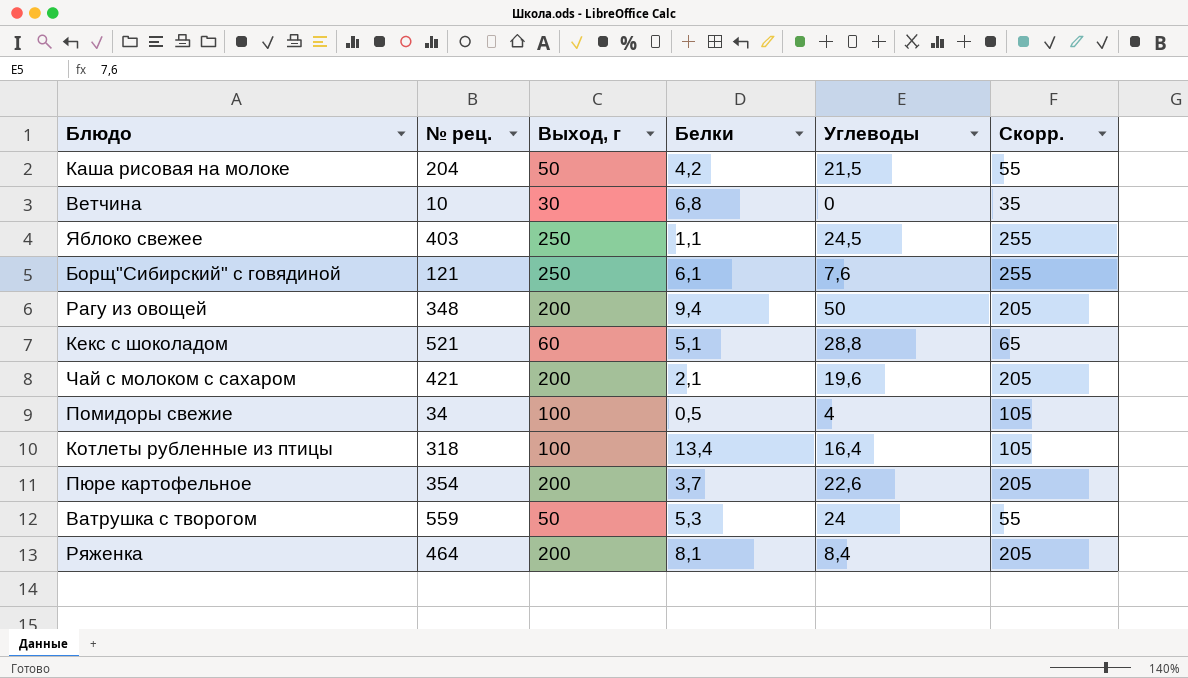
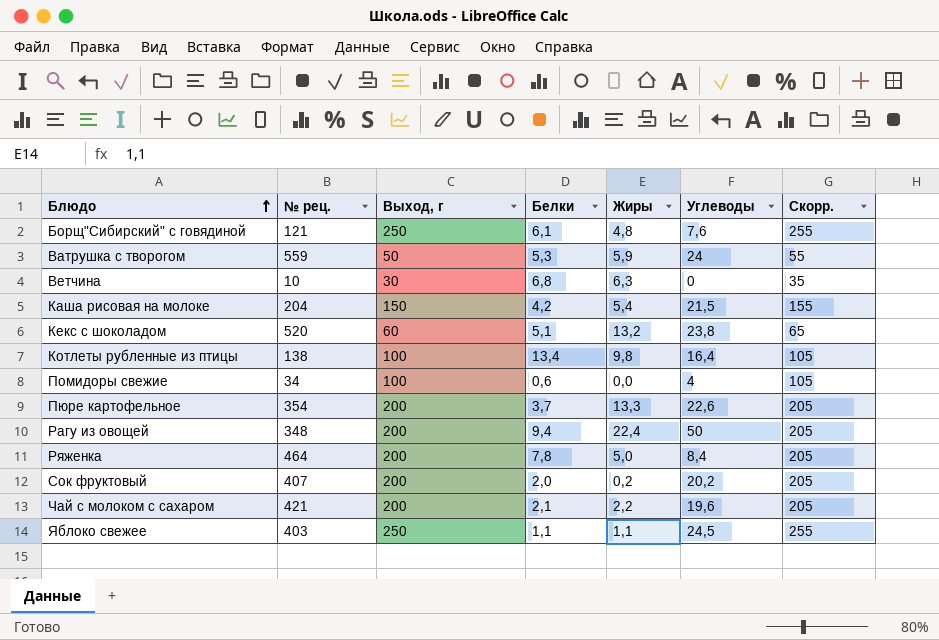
row order: none -> Блюдо ascending
column Жиры | position: none -> 5
Каша рисовая на молоке | Выход, г: 50 -> 150
Каша рисовая на молоке | Скорр.: 55 -> 155
Кекс с шоколадом | № рец.: 521 -> 520
Кекс с шоколадом | Углеводы: 28,8 -> 23,8
Котлеты рубленные из птицы | № рец.: 318 -> 138
Помидоры свежие | Белки: 0,5 -> 0,6
Ряженка | Белки: 8,1 -> 7,8
row Сок фруктовый: none -> 407 | 200 | 2,0 | 0,2 | 20,2 | 205

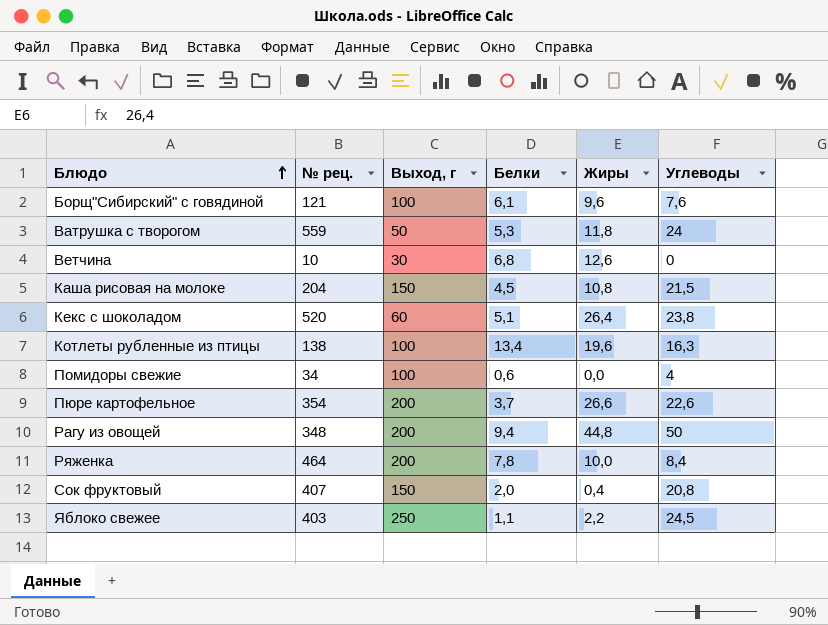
column Скорр. | formula: [Выход, г] + 5 -> none
row Чай с молоком с сахаром: 421 | 200 | 2,1 | 2,2 | 19,6 | 205 -> none
Борщ"Сибирский" с говядиной | Выход, г: 250 -> 100
Борщ"Сибирский" с говядиной | Жиры: 4,8 -> 9,6
Ватрушка с творогом | Жиры: 5,9 -> 11,8
Ветчина | Жиры: 6,3 -> 12,6
Каша рисовая на молоке | Белки: 4,2 -> 4,5
Каша рисовая на молоке | Жиры: 5,4 -> 10,8
Кекс с шоколадом | Жиры: 13,2 -> 26,4
Котлеты рубленные из птицы | Жиры: 9,8 -> 19,6
Котлеты рубленные из птицы | Углеводы: 16,4 -> 16,3
Пюре картофельное | Жиры: 13,3 -> 26,6
Рагу из овощей | Жиры: 22,4 -> 44,8
Ряженка | Жиры: 5,0 -> 10,0
Сок фруктовый | Выход, г: 200 -> 150
Сок фруктовый | Жиры: 0,2 -> 0,4
Сок фруктовый | Углеводы: 20,2 -> 20,8
Яблоко свежее | Жиры: 1,1 -> 2,2

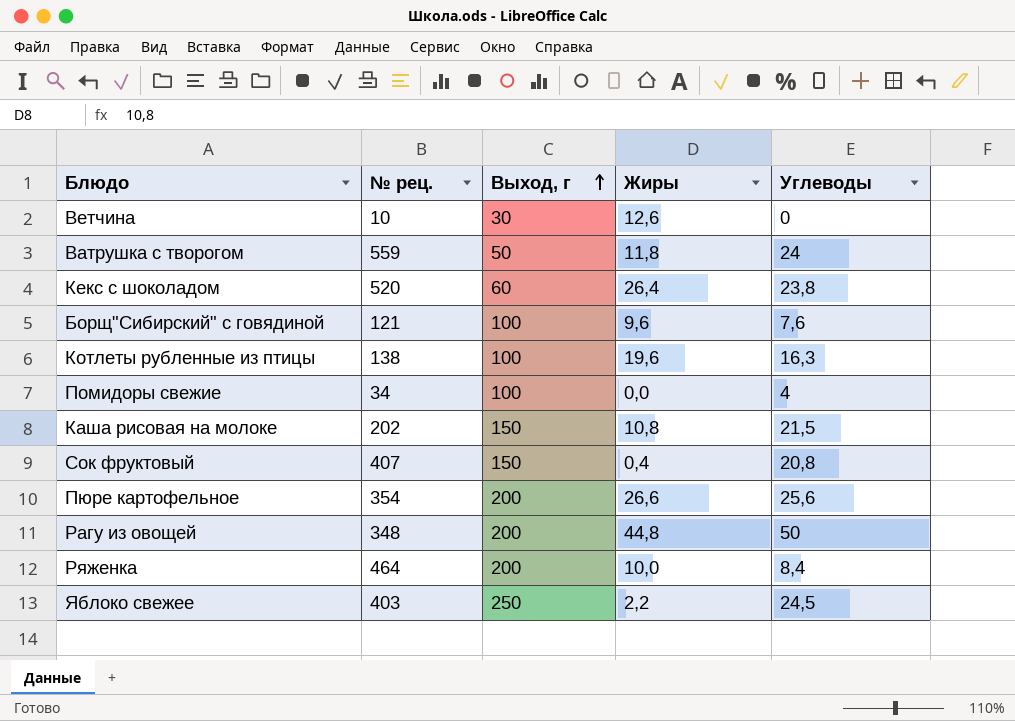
row order: Блюдо ascending -> Выход, г ascending
column Белки | position: 4 -> none
Каша рисовая на молоке | № рец.: 204 -> 202
Пюре картофельное | Углеводы: 22,6 -> 25,6

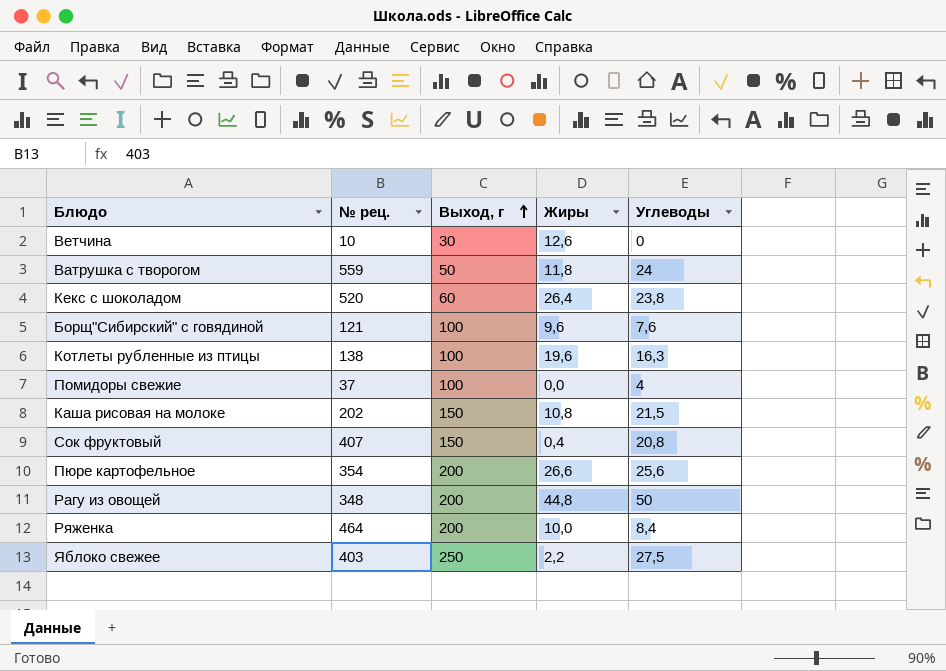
Помидоры свежие | № рец.: 34 -> 37
Яблоко свежее | Углеводы: 24,5 -> 27,5

